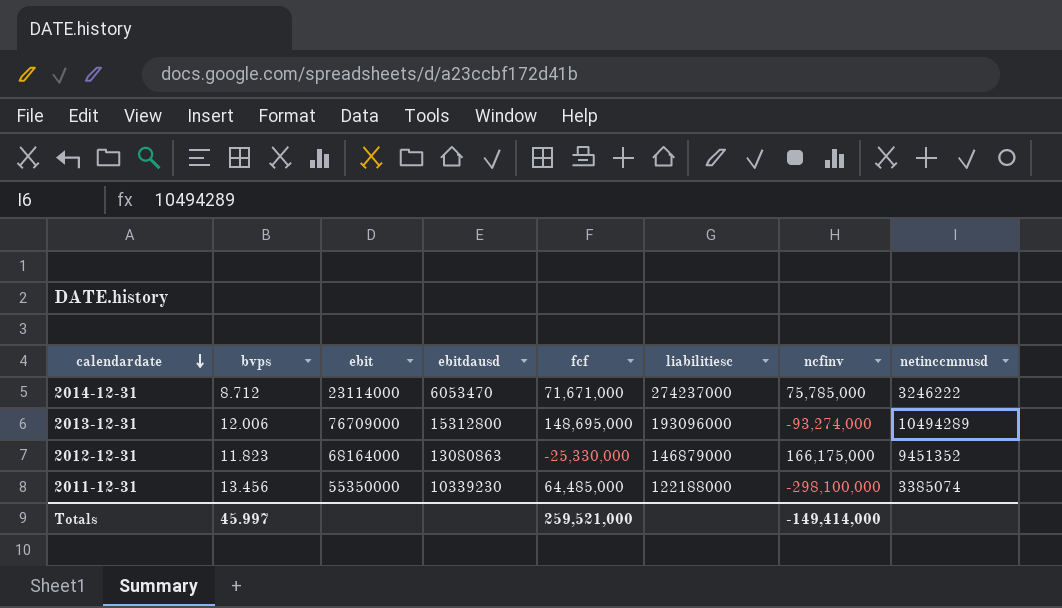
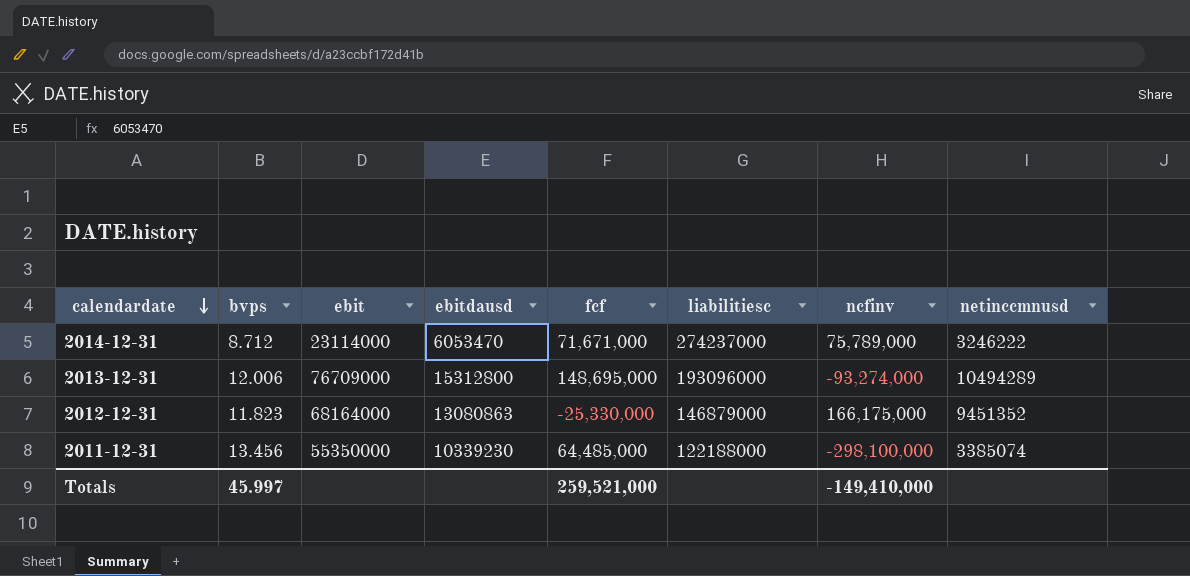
2014-12-31 | ncfinv: 75,785,000 -> 75,789,000
Totals | ncfinv: -149,414,000 -> -149,410,000

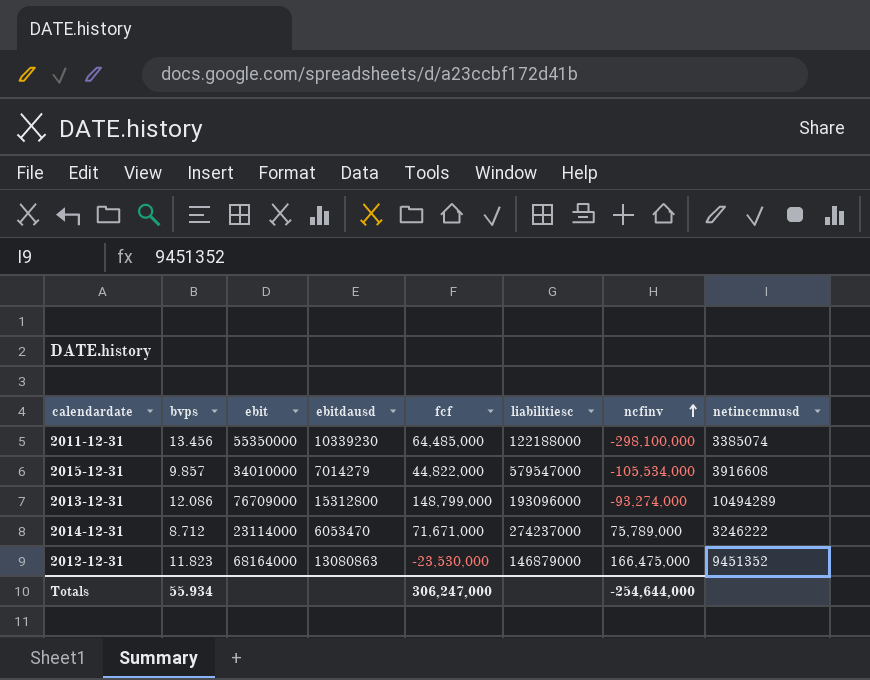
row order: calendardate descending -> ncfinv ascending
row 2015-12-31: none -> 9.857 | 34010000 | 7014279 | 44,822,000 | 579547000 | -105,534,000 | 3916608
2013-12-31 | bvps: 12.006 -> 12.086
2013-12-31 | fcf: 148,695,000 -> 148,799,000
2012-12-31 | fcf: -25,330,000 -> -23,530,000
2012-12-31 | ncfinv: 166,175,000 -> 166,475,000
Totals | bvps: 45.997 -> 55.934
Totals | fcf: 259,521,000 -> 306,247,000
Totals | ncfinv: -149,410,000 -> -254,644,000

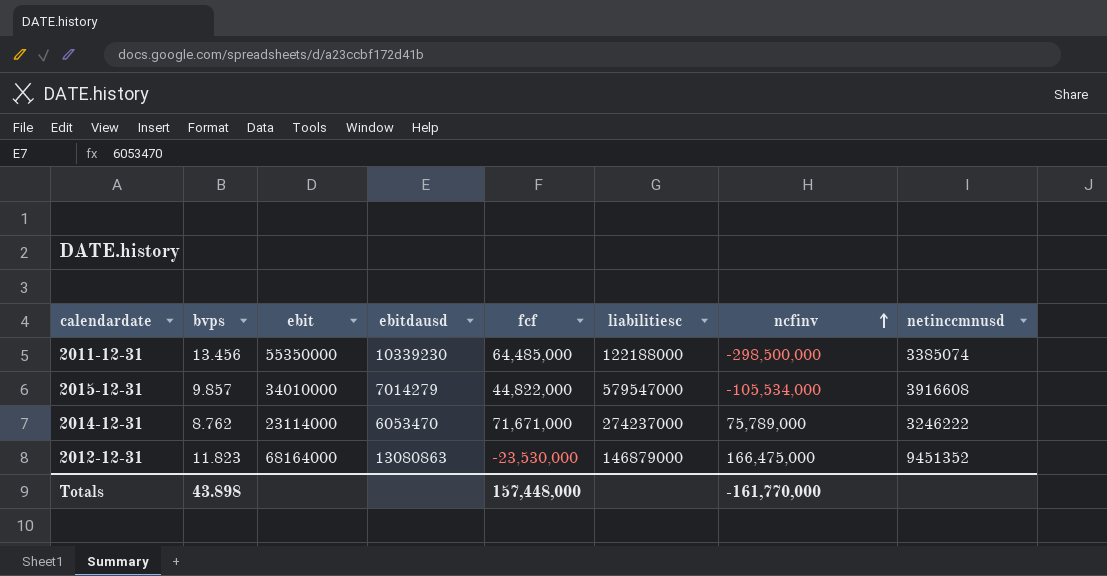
row 2013-12-31: 12.086 | 76709000 | 15312800 | 148,799,000 | 193096000 | -93,274,000 | 10494289 -> none
2011-12-31 | ncfinv: -298,100,000 -> -298,500,000
2014-12-31 | bvps: 8.712 -> 8.762
Totals | bvps: 55.934 -> 43.898
Totals | fcf: 306,247,000 -> 157,448,000
Totals | ncfinv: -254,644,000 -> -161,770,000

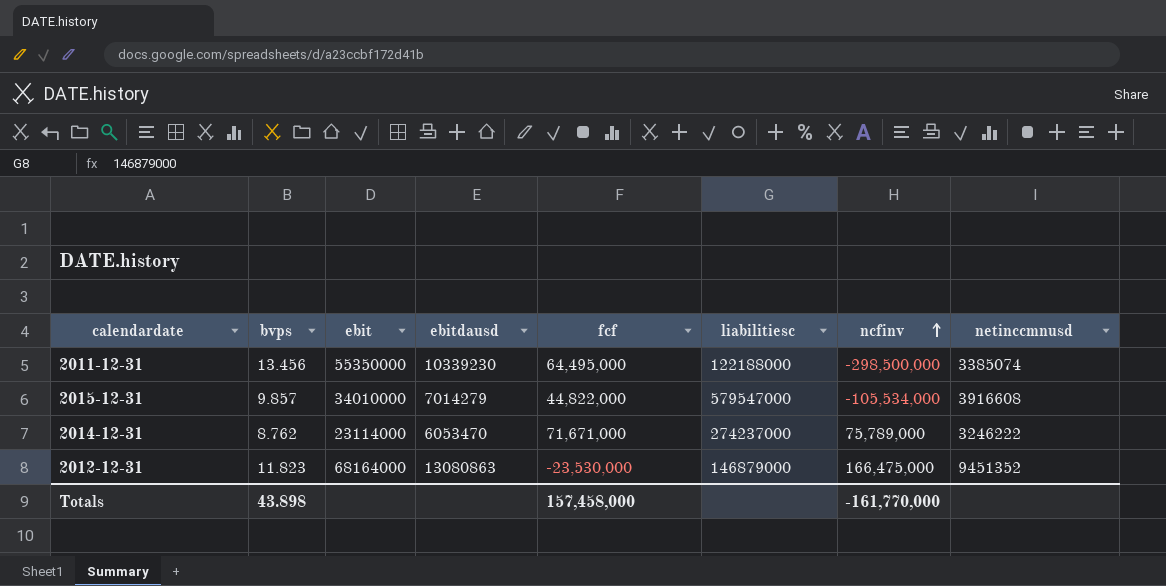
2011-12-31 | fcf: 64,485,000 -> 64,495,000
Totals | fcf: 157,448,000 -> 157,458,000

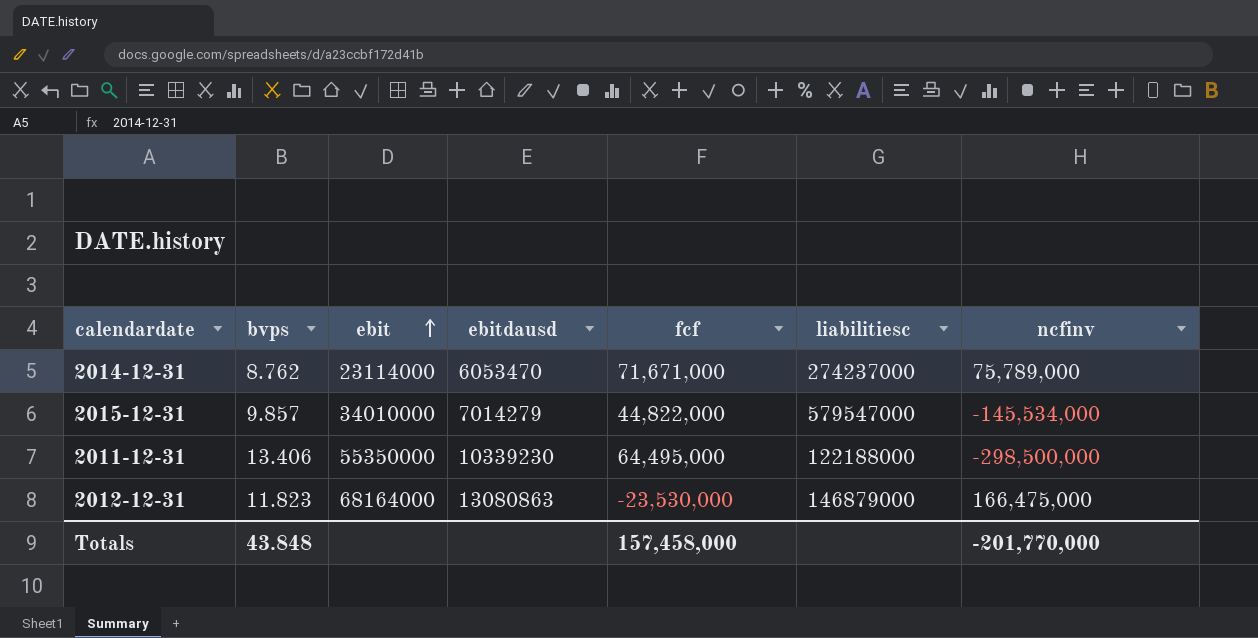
row order: ncfinv ascending -> ebit ascending
column netinccmnusd | position: 8 -> none
2015-12-31 | ncfinv: -105,534,000 -> -145,534,000
2011-12-31 | bvps: 13.456 -> 13.406
Totals | bvps: 43.898 -> 43.848
Totals | ncfinv: -161,770,000 -> -201,770,000

